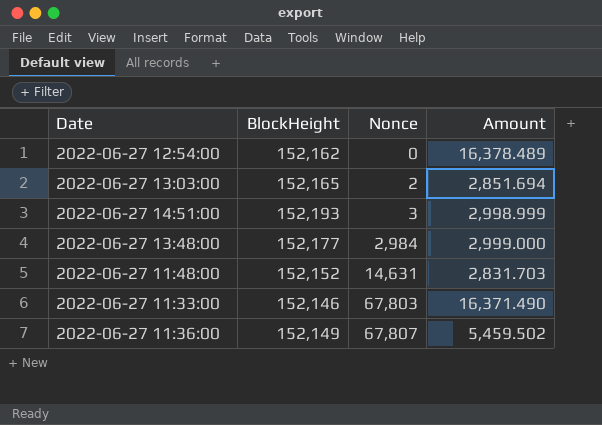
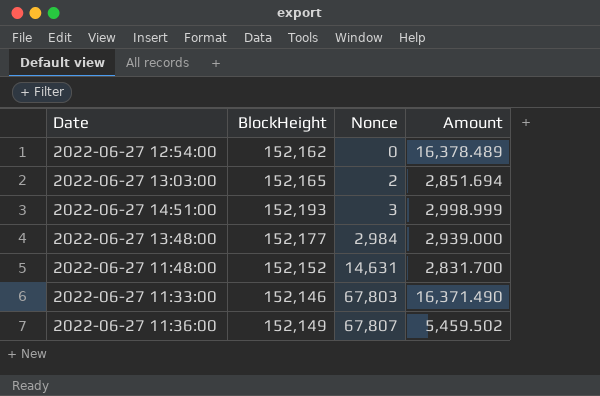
2022-06-27 13:48:00 | Amount: 2,999.000 -> 2,939.000
2022-06-27 11:48:00 | Amount: 2,831.703 -> 2,831.700

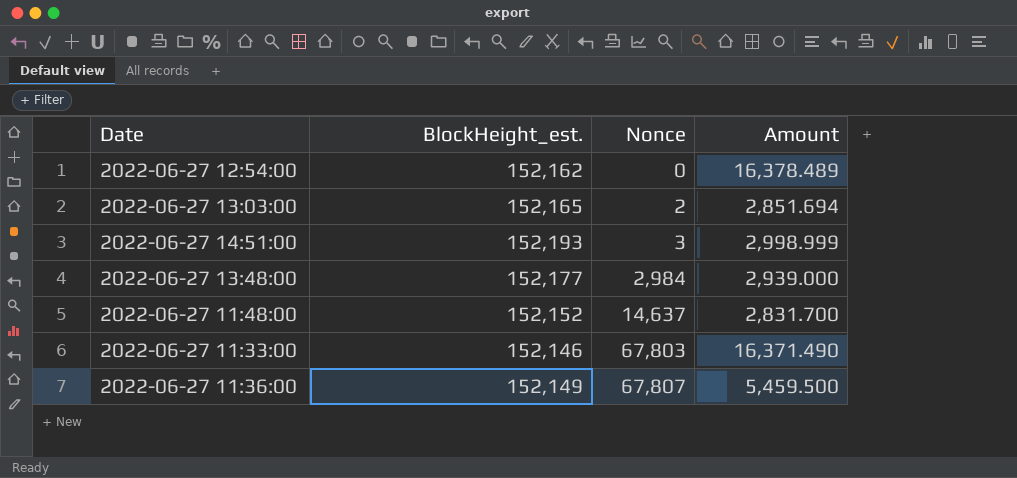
column name: BlockHeight -> BlockHeight_est.
2022-06-27 11:48:00 | Nonce: 14,631 -> 14,637
2022-06-27 11:36:00 | Amount: 5,459.502 -> 5,459.500

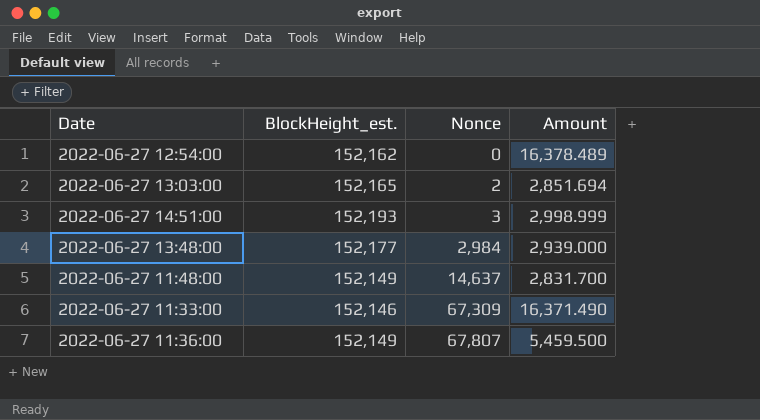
2022-06-27 11:48:00 | BlockHeight_est.: 152,152 -> 152,149
2022-06-27 11:33:00 | Nonce: 67,803 -> 67,309

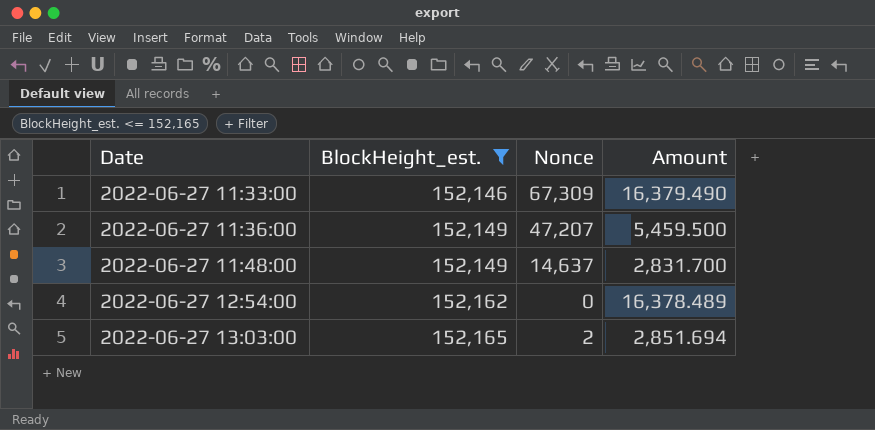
filter: none -> BlockHeight_est. <= 152,165
row order: Nonce ascending -> Date ascending
2022-06-27 11:33:00 | Amount: 16,371.490 -> 16,379.490
2022-06-27 11:36:00 | Nonce: 67,807 -> 47,207

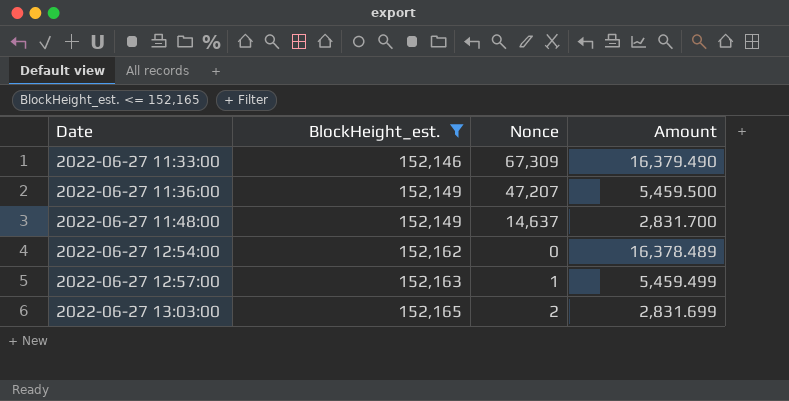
row 2022-06-27 12:57:00: none -> 152,163 | 1 | 5,459.499
2022-06-27 13:03:00 | Amount: 2,851.694 -> 2,831.699

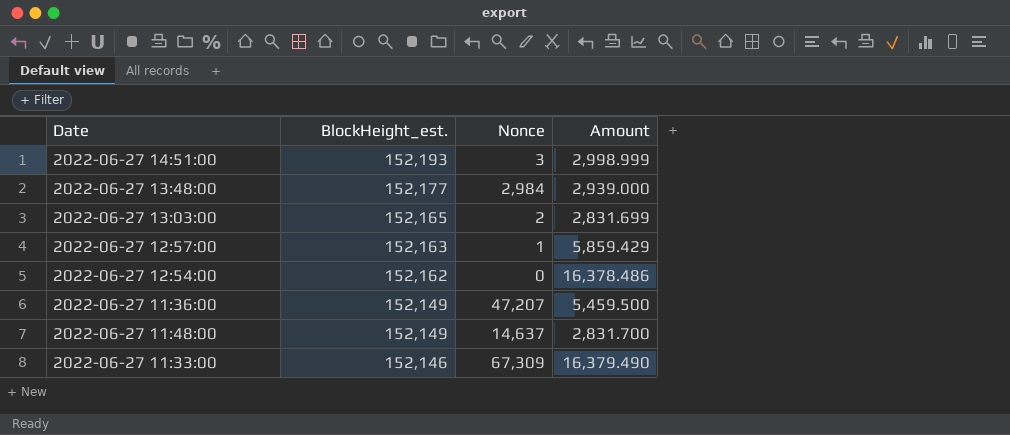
filter: BlockHeight_est. <= 152,165 -> none
row order: Date ascending -> BlockHeight_est. descending
2022-06-27 12:57:00 | Amount: 5,459.499 -> 5,859.429
2022-06-27 12:54:00 | Amount: 16,378.489 -> 16,378.486

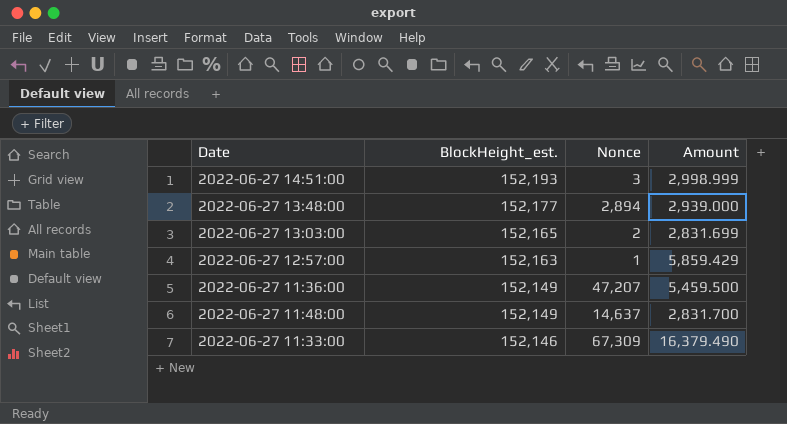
row 2022-06-27 12:54:00: 152,162 | 0 | 16,378.486 -> none
2022-06-27 13:48:00 | Nonce: 2,984 -> 2,894

